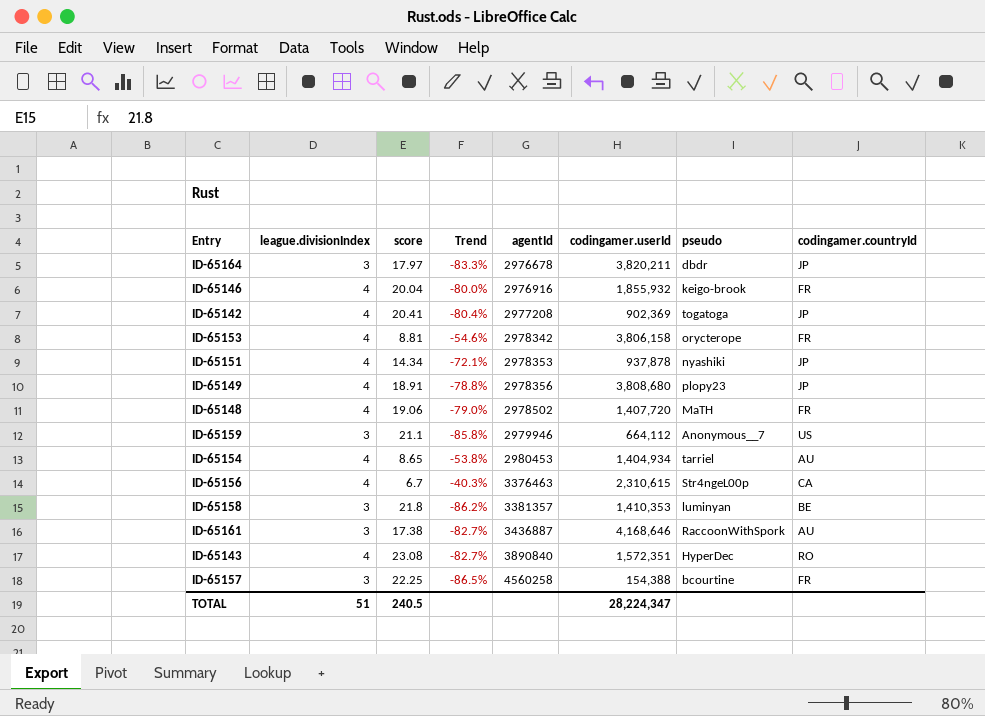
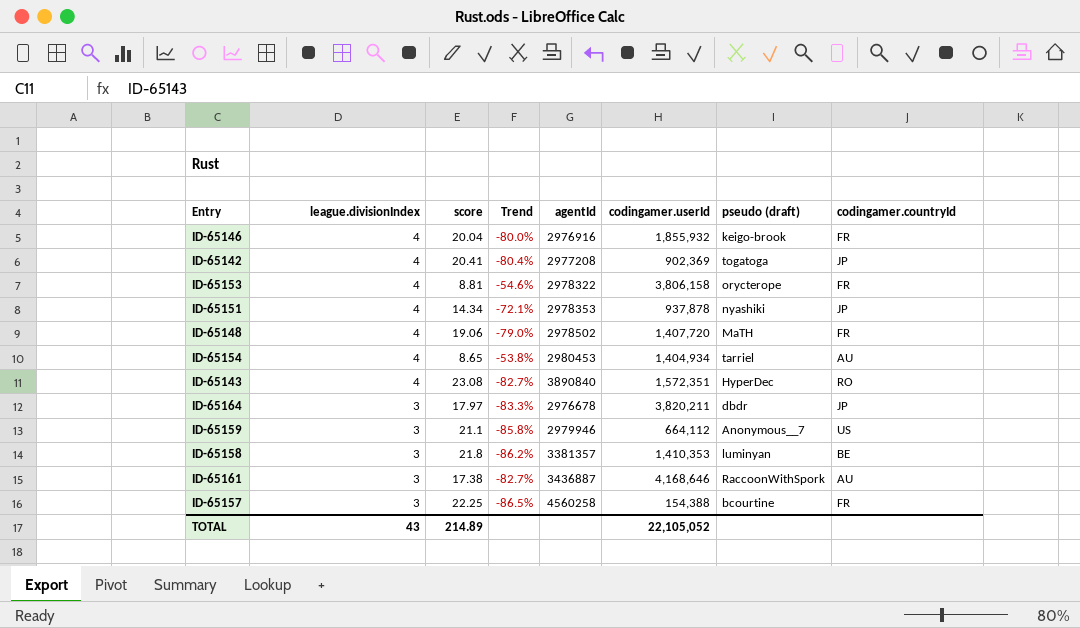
row order: agentId ascending -> league.divisionIndex descending
column name: pseudo -> pseudo (draft)
row ID-65149: 4 | 18.91 | -78.8% | 2978356 | 3,808,680 | plopy23 | JP -> none
row ID-65156: 4 | 6.7 | -40.3% | 3376463 | 2,310,615 | Str4ngeL00p | CA -> none
ID-65153 | agentId: 2978342 -> 2978322
TOTAL | league.divisionIndex: 51 -> 43
TOTAL | score: 240.5 -> 214.89
TOTAL | codingamer.userId: 28,224,347 -> 22,105,052

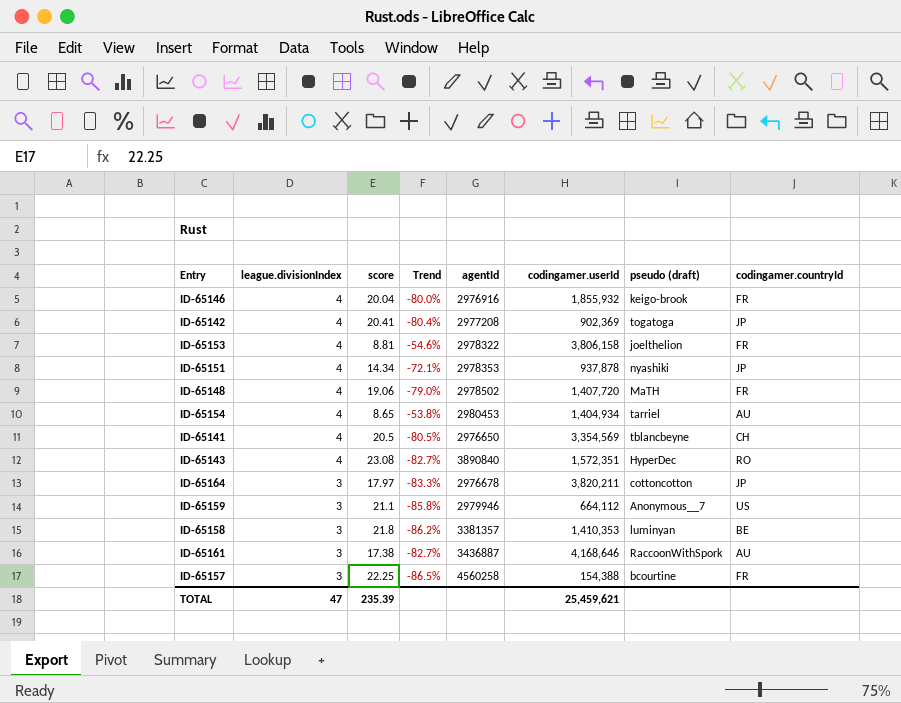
ID-65153 | pseudo (draft): orycterope -> joelthelion
row ID-65141: none -> 4 | 20.5 | -80.5% | 2976650 | 3,354,569 | tblancbeyne | CH
ID-65164 | pseudo (draft): dbdr -> cottoncotton
TOTAL | league.divisionIndex: 43 -> 47
TOTAL | score: 214.89 -> 235.39
TOTAL | codingamer.userId: 22,105,052 -> 25,459,621

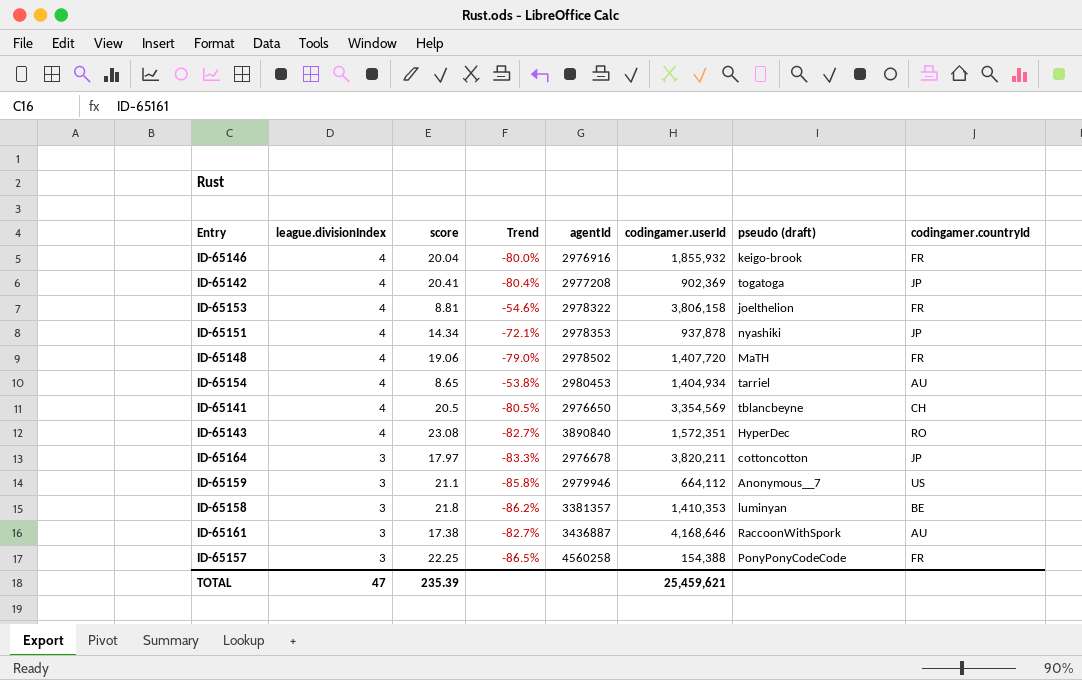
ID-65157 | pseudo (draft): bcourtine -> PonyPonyCodeCode

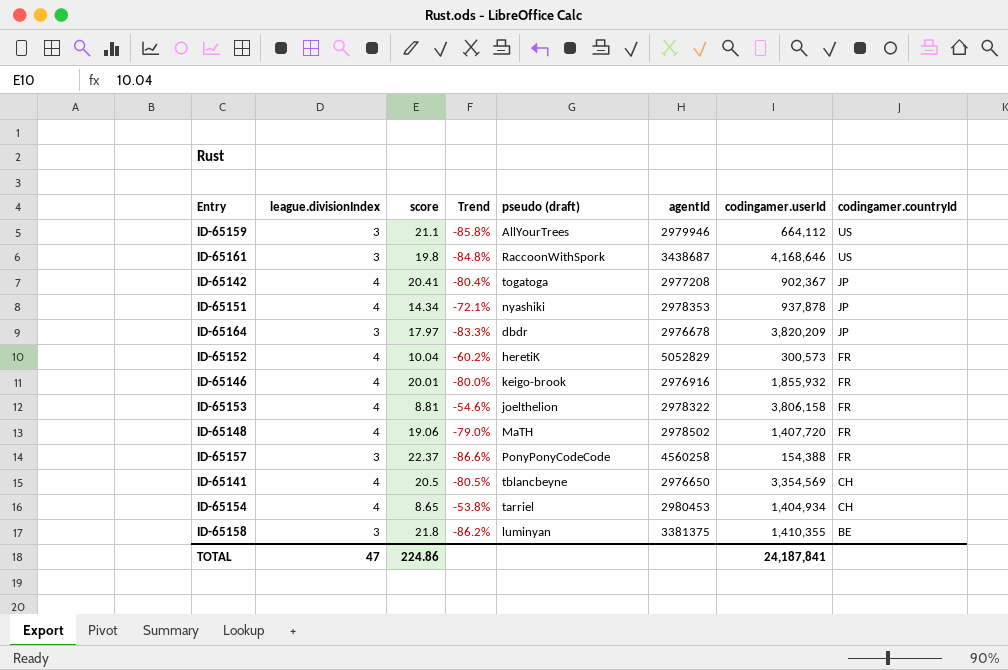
row order: league.divisionIndex descending -> codingamer.countryId descending
column pseudo (draft) | position: 7 -> 5
row ID-65143: 4 | 23.08 | -82.7% | 3890840 | 1,572,351 | HyperDec | RO -> none
ID-65159 | pseudo (draft): Anonymous__7 -> AllYourTrees
ID-65161 | score: 17.38 -> 19.8
ID-65161 | Trend: -82.7% -> -84.8%
ID-65161 | agentId: 3436887 -> 3438687
ID-65161 | codingamer.countryId: AU -> US
ID-65142 | codingamer.userId: 902,369 -> 902,367
ID-65164 | pseudo (draft): cottoncotton -> dbdr
ID-65164 | codingamer.userId: 3,820,211 -> 3,820,209
row ID-65152: none -> 4 | 10.04 | -60.2% | heretiK | 5052829 | 300,573 | FR
ID-65146 | score: 20.04 -> 20.01
ID-65157 | score: 22.25 -> 22.37
ID-65157 | Trend: -86.5% -> -86.6%
ID-65154 | codingamer.countryId: AU -> CH
ID-65158 | agentId: 3381357 -> 3381375
ID-65158 | codingamer.userId: 1,410,353 -> 1,410,355
TOTAL | score: 235.39 -> 224.86
TOTAL | codingamer.userId: 25,459,621 -> 24,187,841

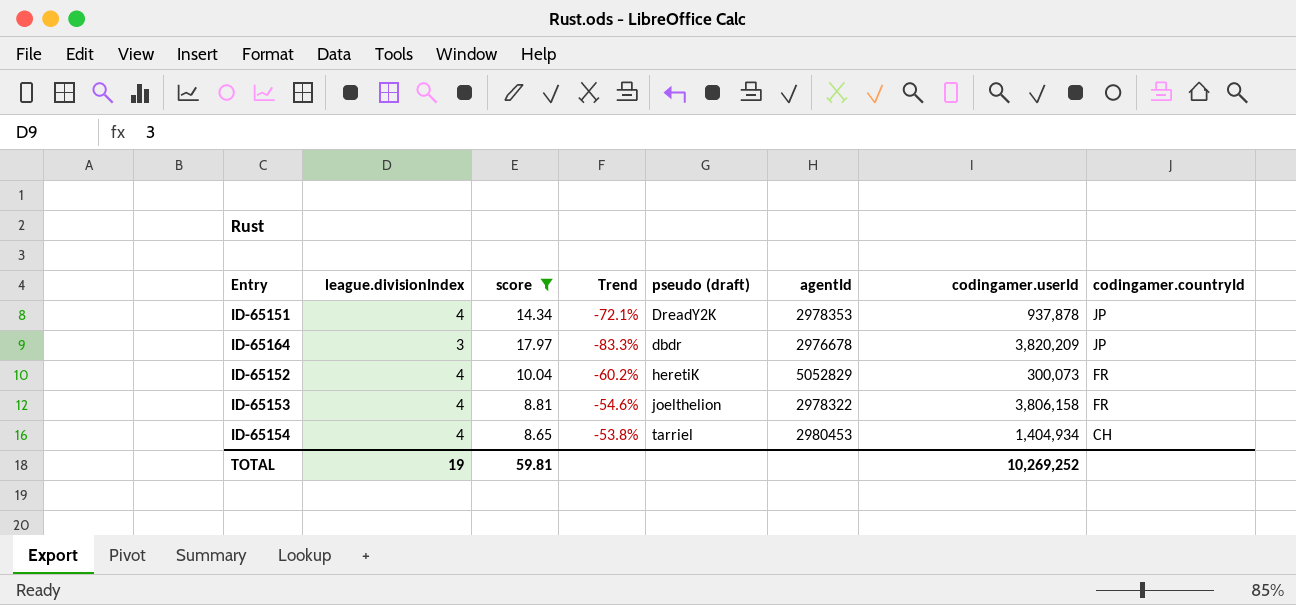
filter: none -> score <= 17.97
ID-65151 | pseudo (draft): nyashiki -> DreadY2K
ID-65152 | codingamer.userId: 300,573 -> 300,073
TOTAL | league.divisionIndex: 47 -> 19
TOTAL | score: 224.86 -> 59.81
TOTAL | codingamer.userId: 24,187,841 -> 10,269,252

